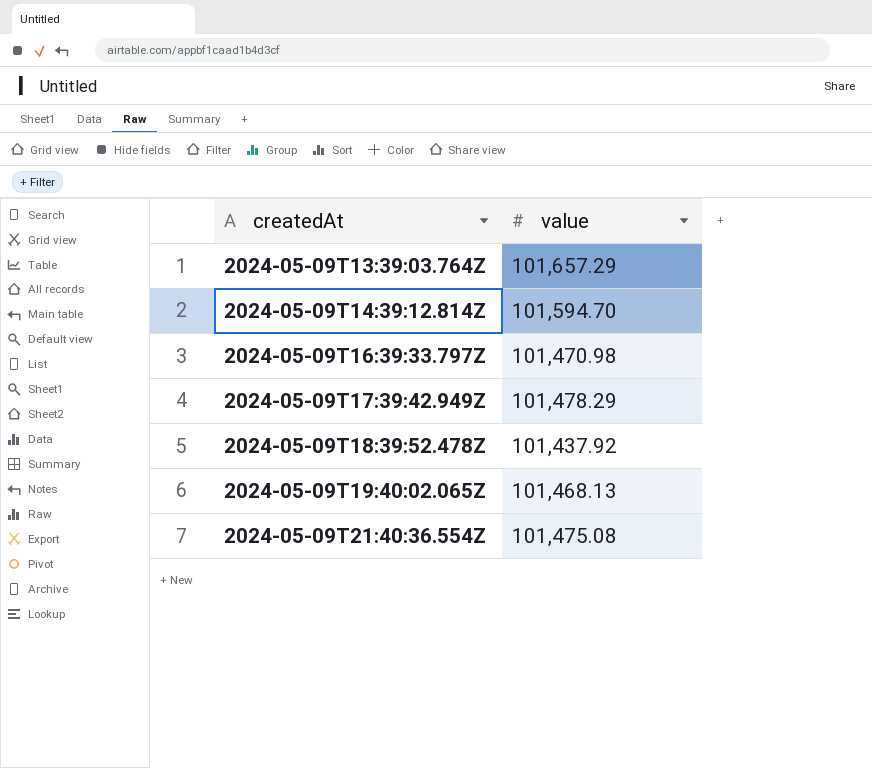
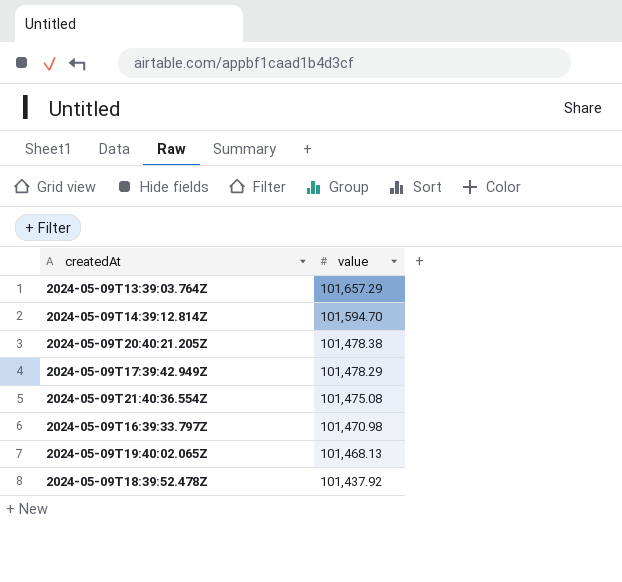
row order: createdAt ascending -> value descending
row 2024-05-09T20:40:21.205Z: none -> 101,478.38

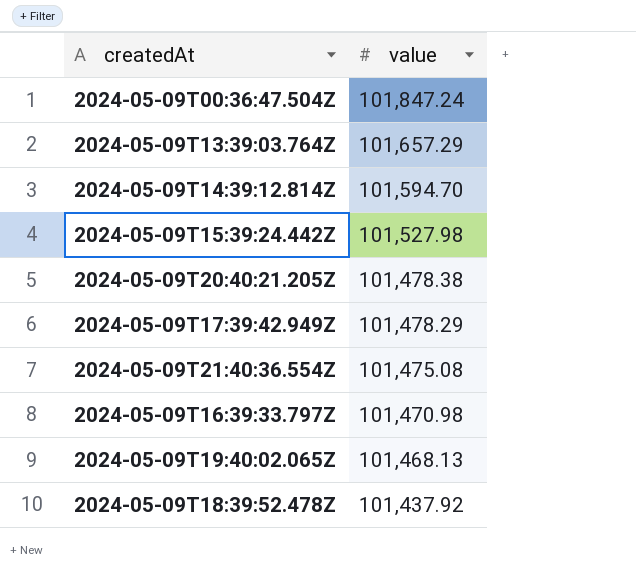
row 2024-05-09T00:36:47.504Z: none -> 101,847.24
row 2024-05-09T15:39:24.442Z: none -> 101,527.98

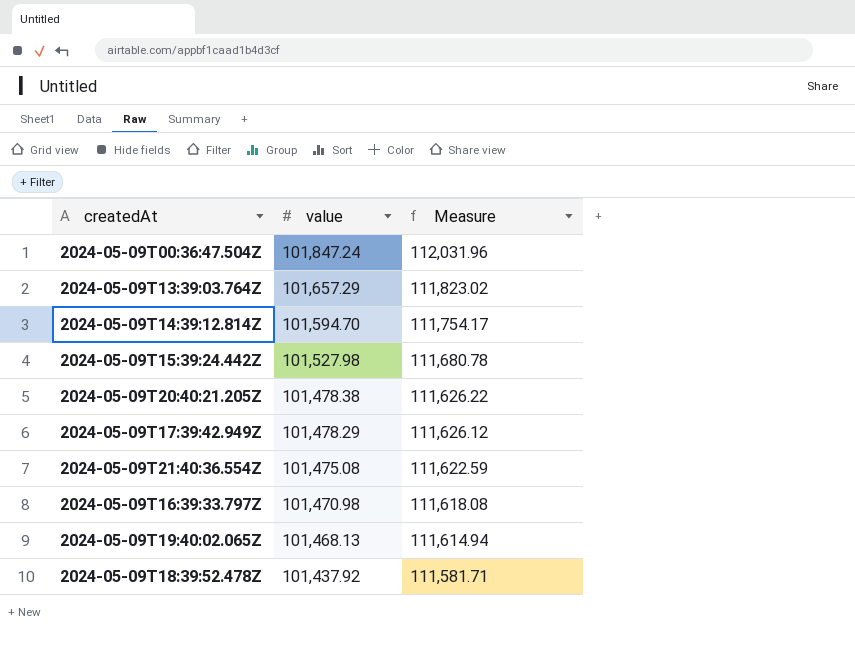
column Measure | formula: none -> [value] * 1.1

